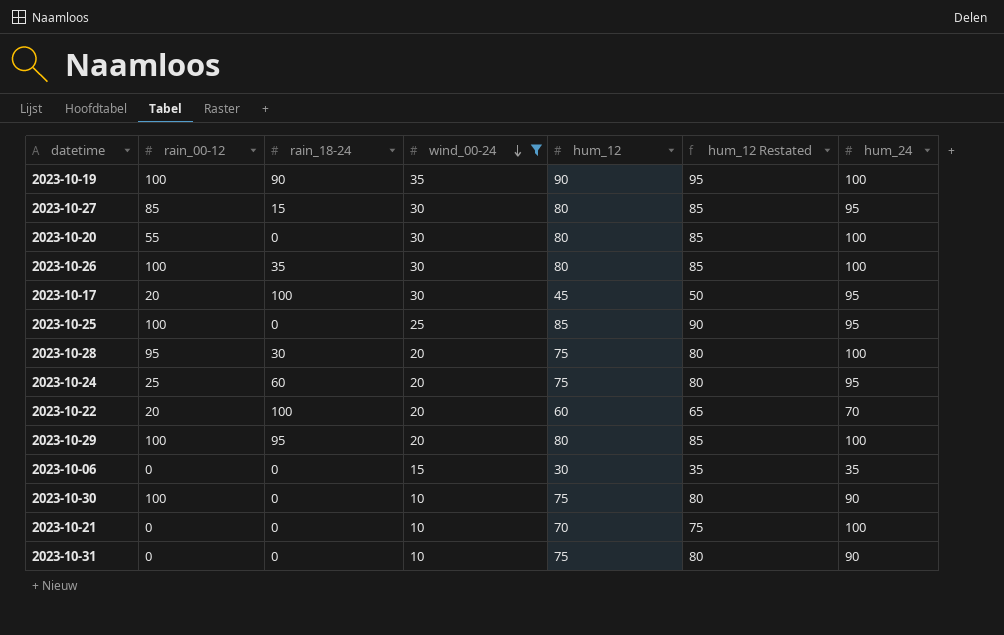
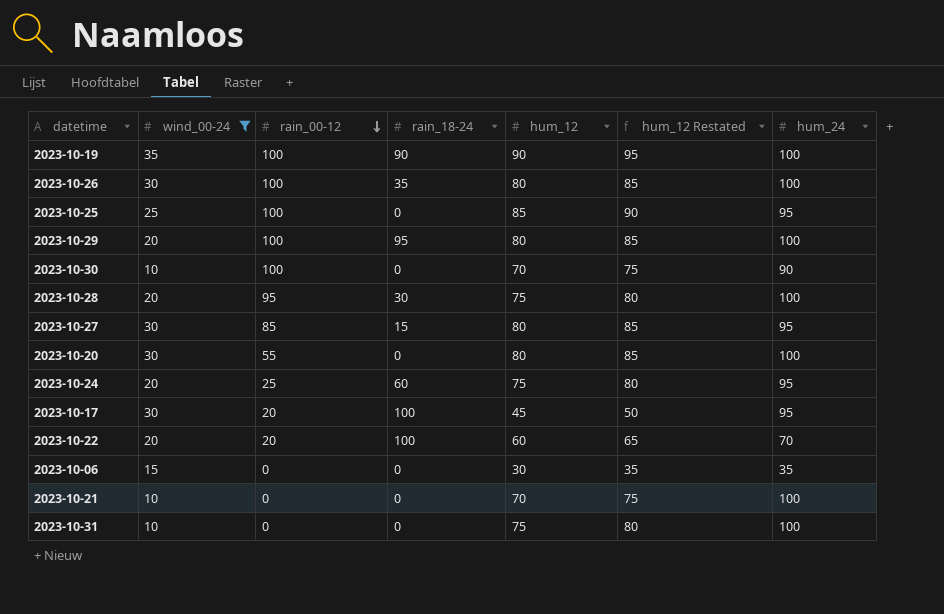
row order: wind_00-24 descending -> rain_00-12 descending
column wind_00-24 | position: 4 -> 2
2023-10-30 | hum_12: 75 -> 70
2023-10-30 | hum_12 Restated: 80 -> 75
2023-10-31 | hum_24: 90 -> 100

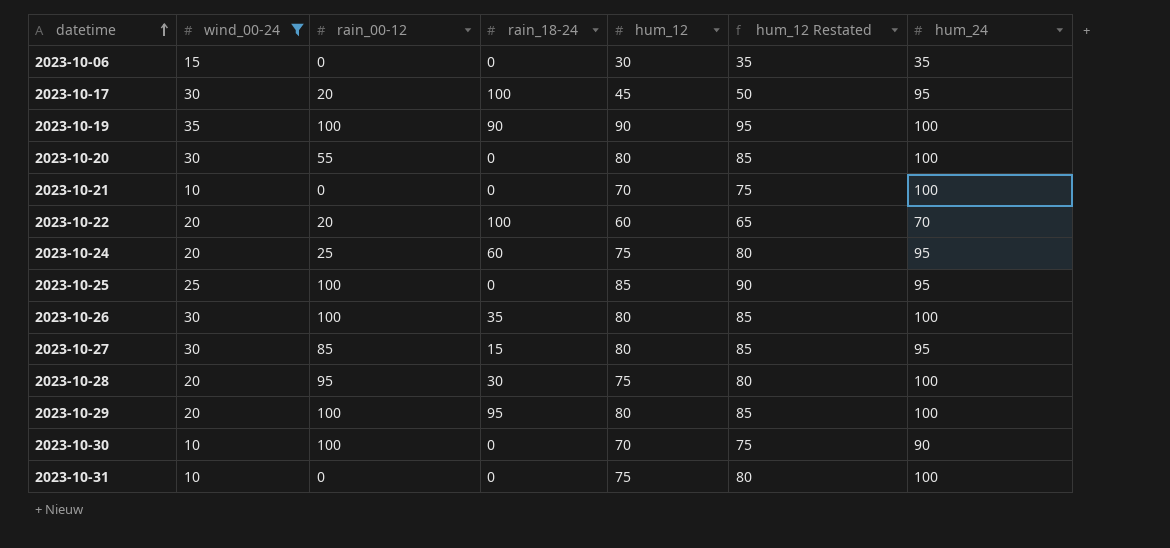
row order: rain_00-12 descending -> datetime ascending

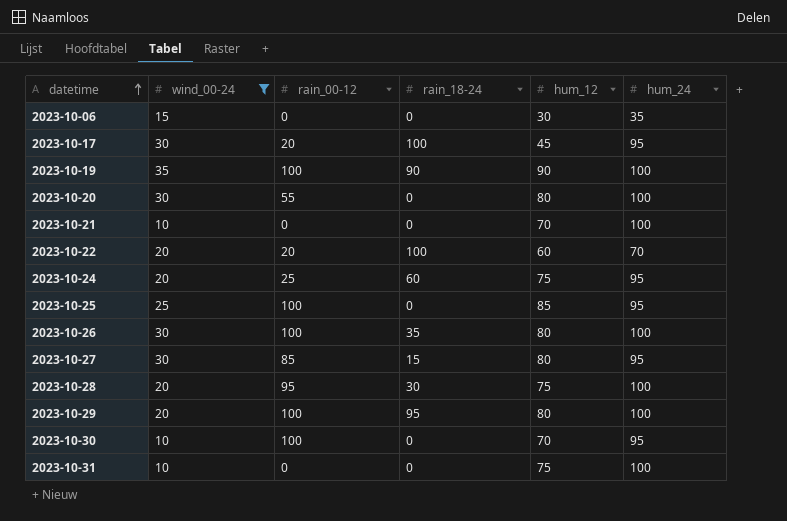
column hum_12 Restated | formula: [hum_12] + 5 -> none
2023-10-30 | hum_24: 90 -> 95

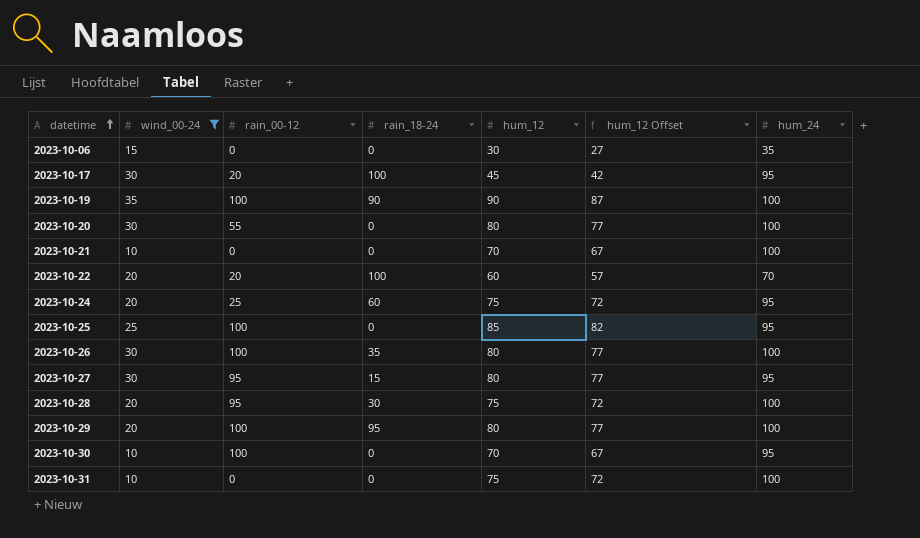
column hum_12 Offset | formula: none -> [hum_12] - 3
2023-10-27 | rain_00-12: 85 -> 95

